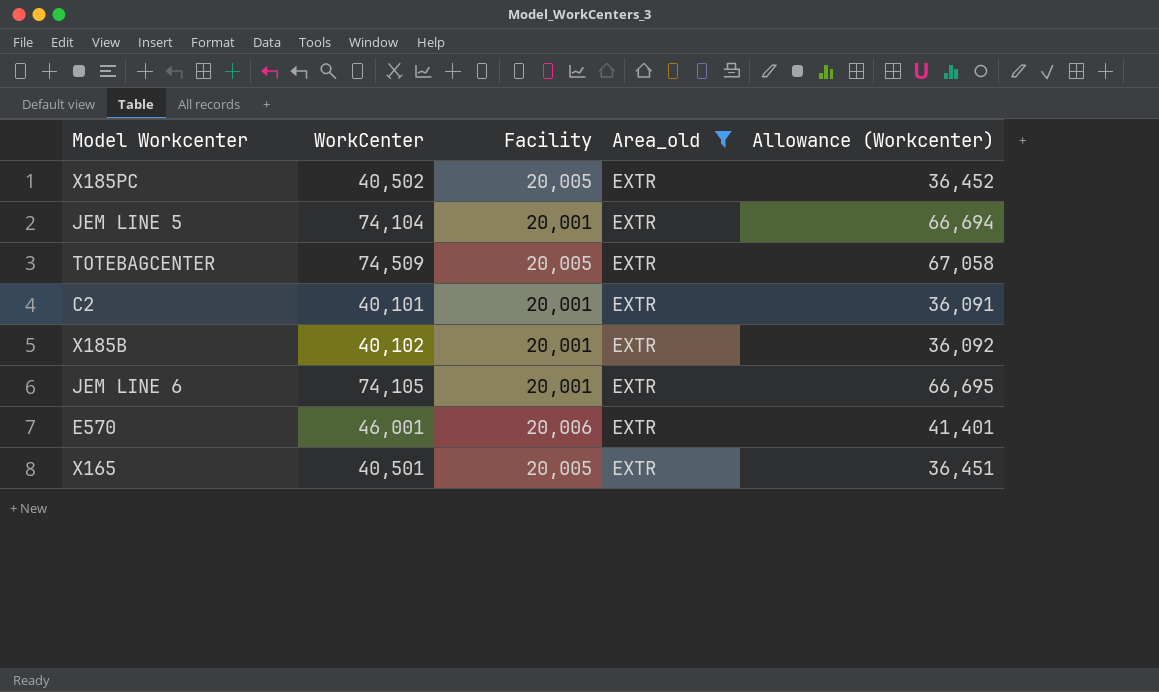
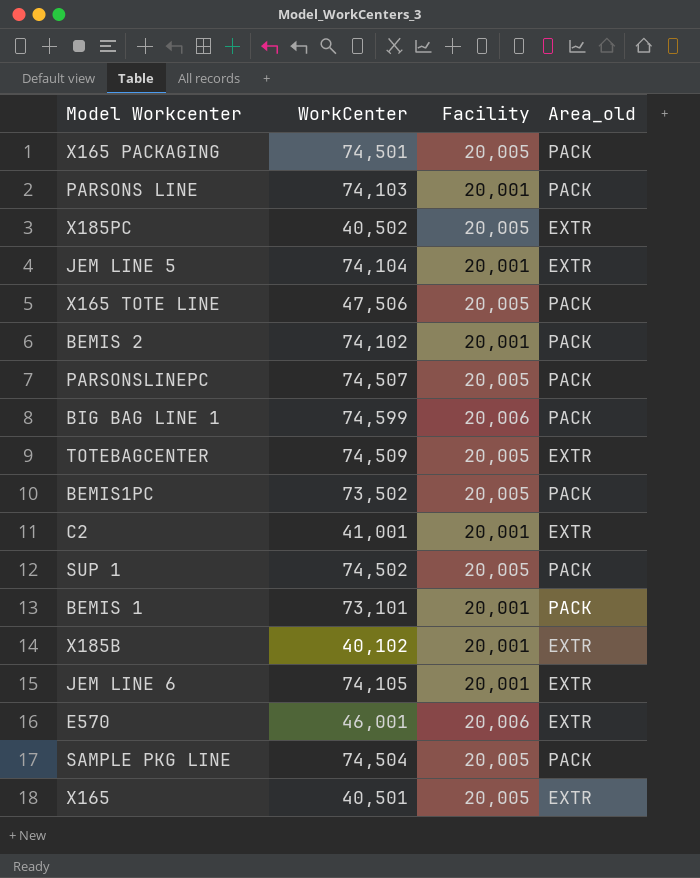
filter: Area_old = EXTR -> none
column Allowance (Workcenter) | formula: [WorkCenter] * 0.9 -> none
C2 | WorkCenter: 40,101 -> 41,001

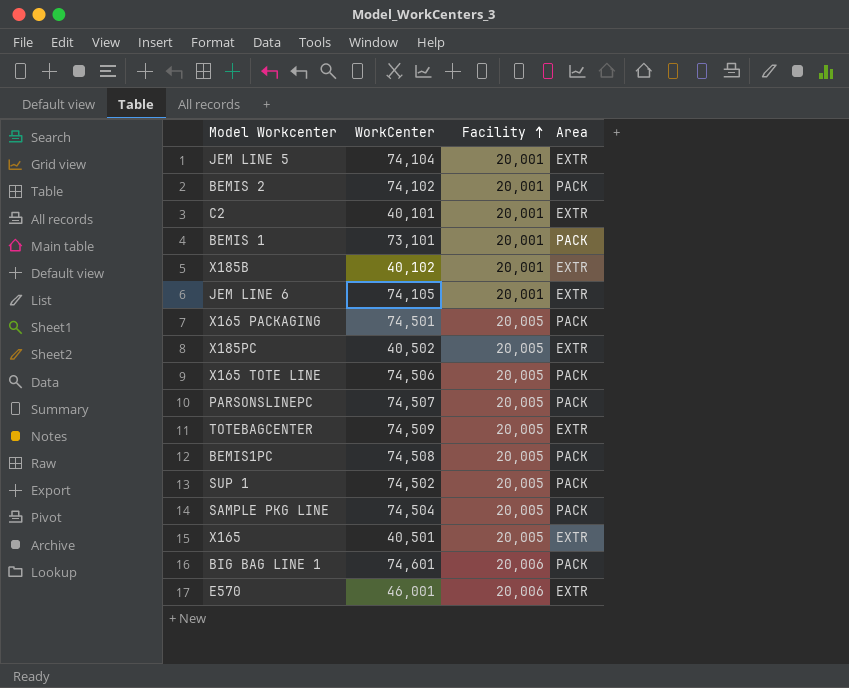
row order: none -> Facility ascending
column name: Area_old -> Area
row PARSONS LINE: 74,103 | 20,001 | PACK -> none
C2 | WorkCenter: 41,001 -> 40,101
X165 TOTE LINE | WorkCenter: 47,506 -> 74,506
BEMIS1PC | WorkCenter: 73,502 -> 74,508
BIG BAG LINE 1 | WorkCenter: 74,599 -> 74,601

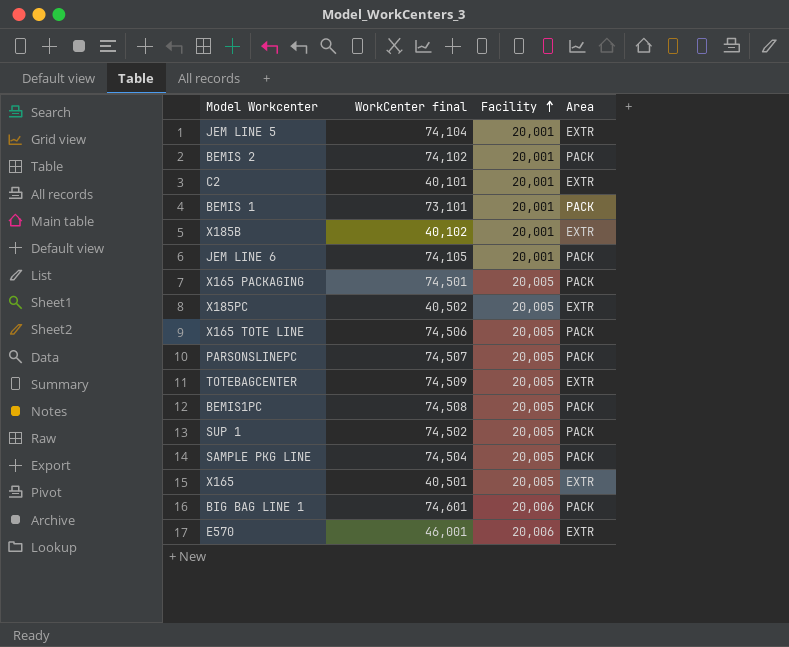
column name: WorkCenter -> WorkCenter final
JEM LINE 6 | Area: EXTR -> PACK

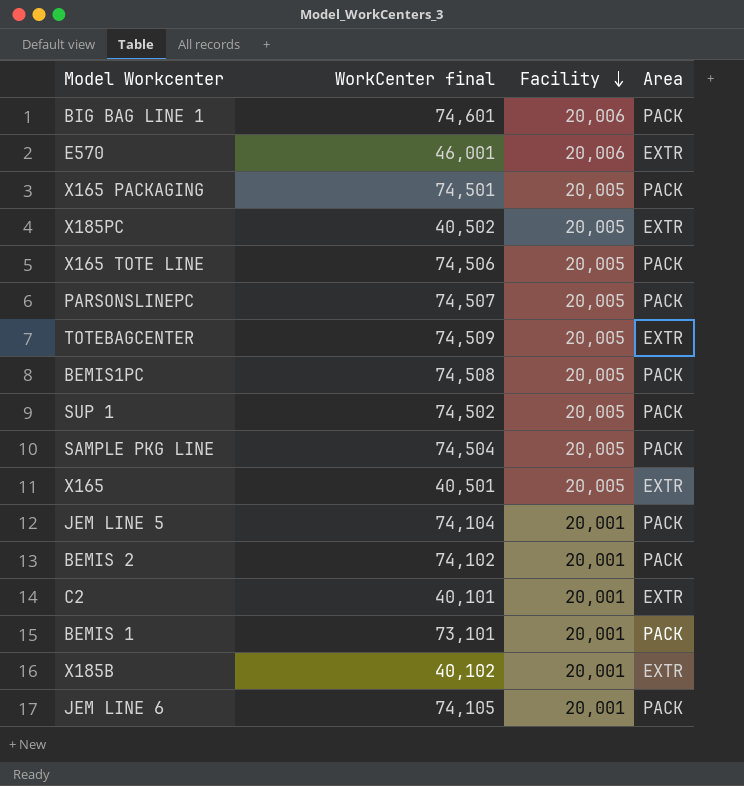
row order: Facility ascending -> Facility descending
JEM LINE 5 | Area: EXTR -> PACK

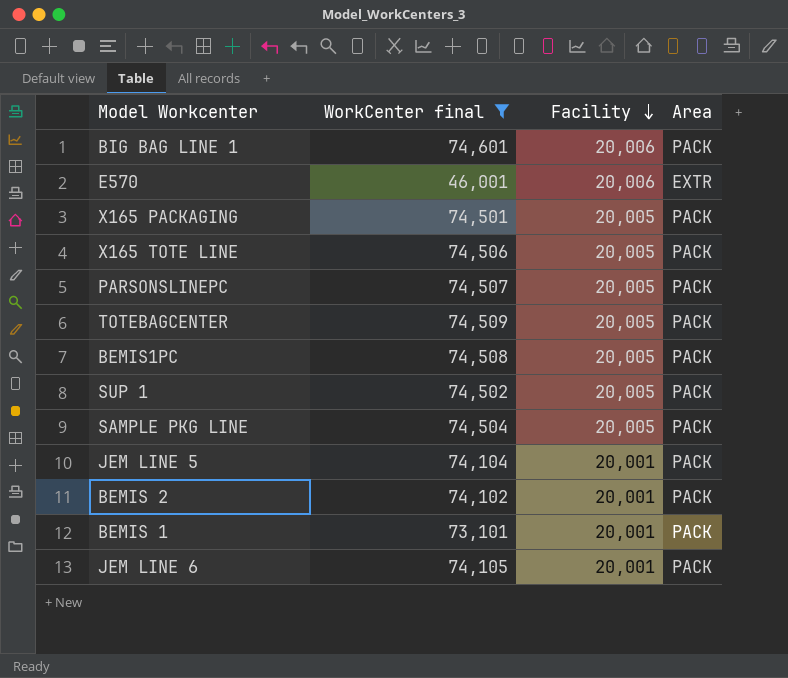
filter: none -> WorkCenter final >= 46,001
TOTEBAGCENTER | Area: EXTR -> PACK

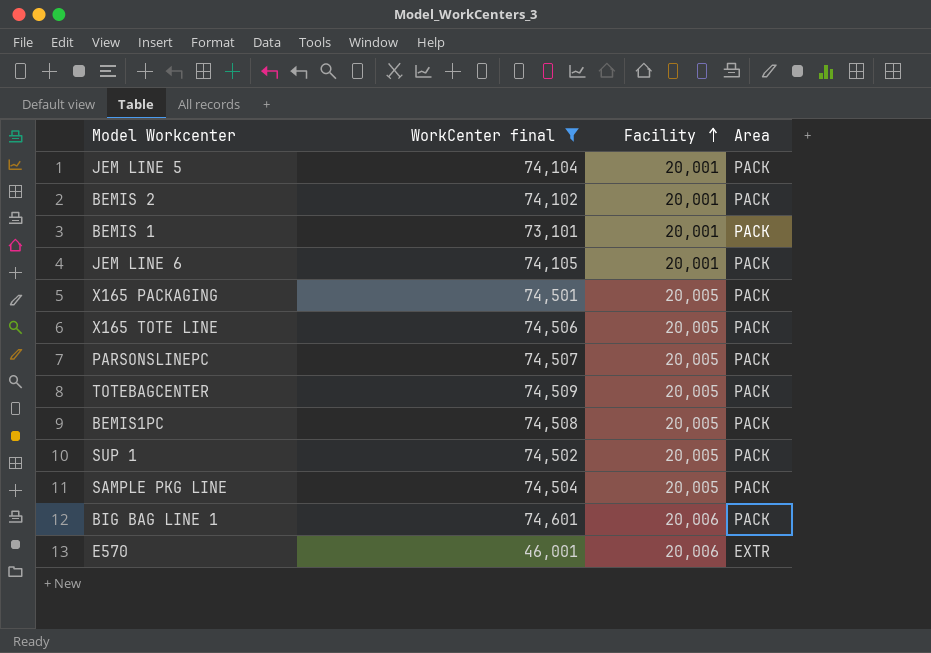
row order: Facility descending -> Facility ascending

